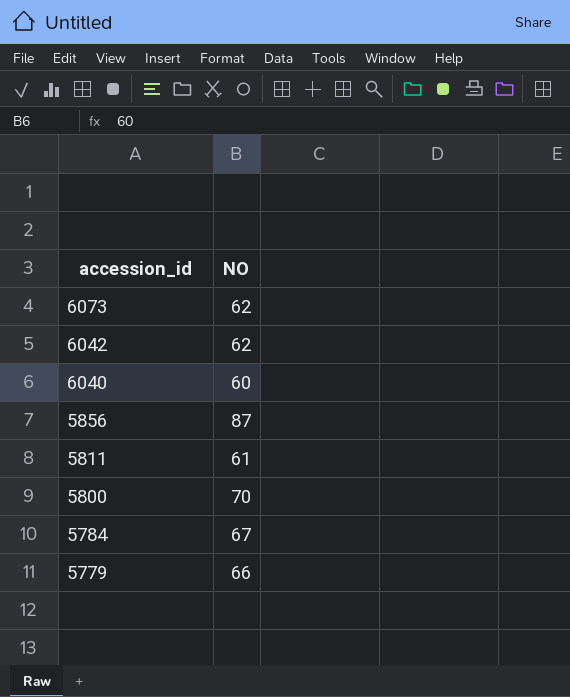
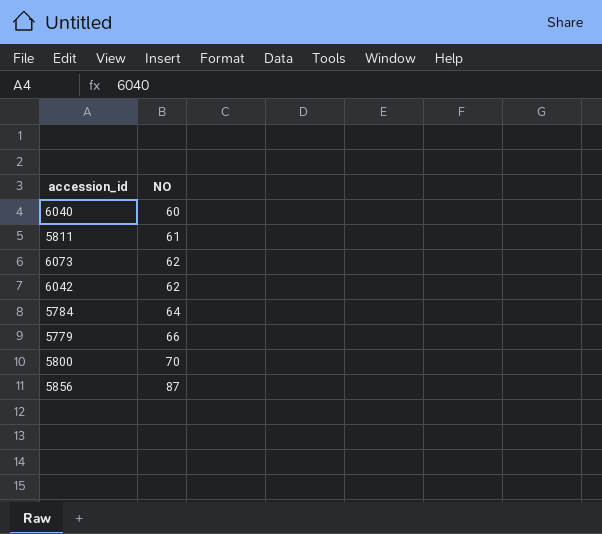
row order: accession_id descending -> NO ascending
5784 | NO: 67 -> 64

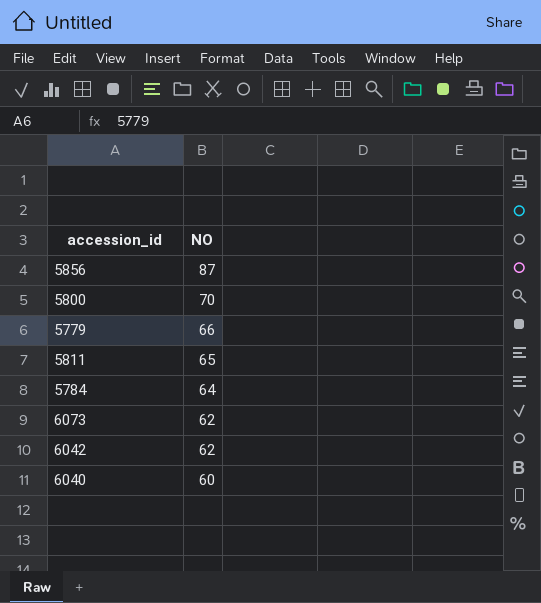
row order: NO ascending -> NO descending
5811 | NO: 61 -> 65

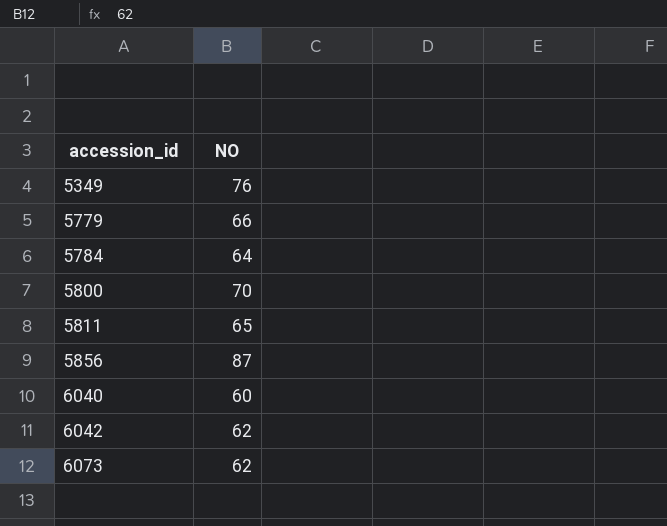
row order: NO descending -> accession_id ascending
row 5349: none -> 76

